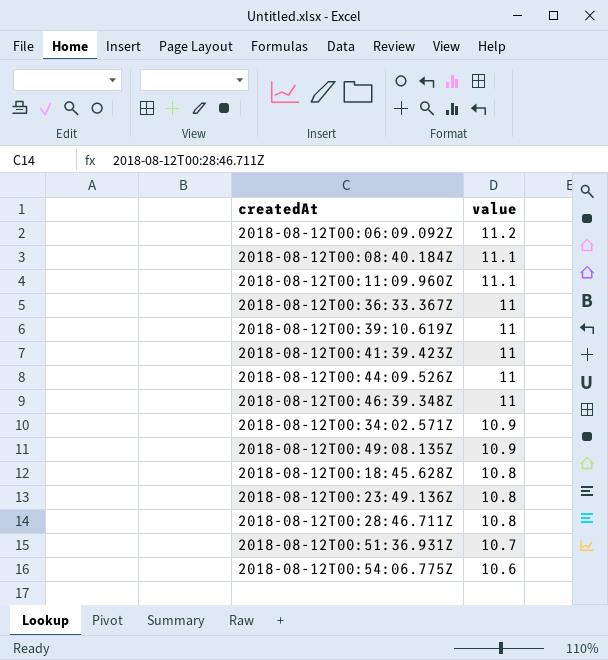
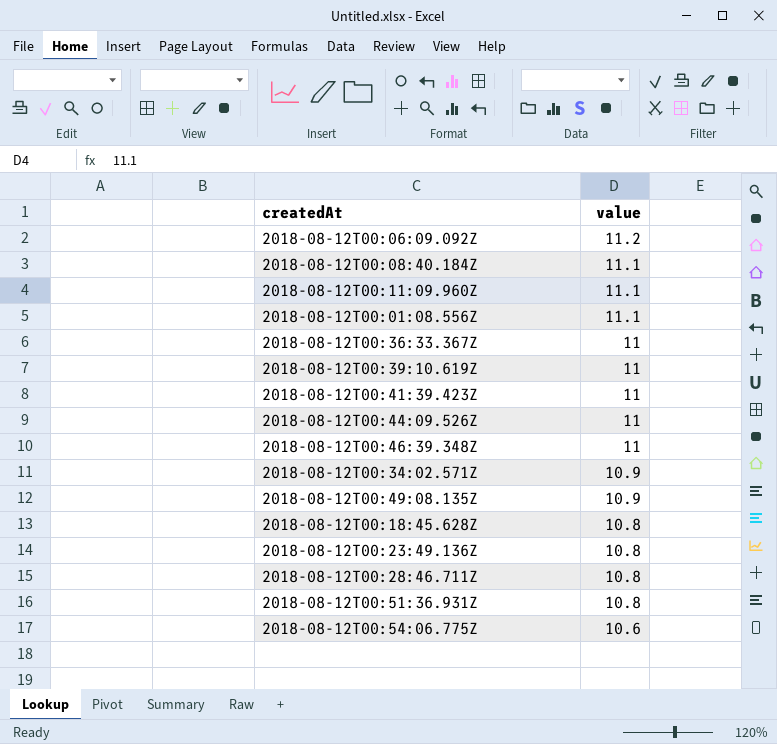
row 2018-08-12T00:01:08.556Z: none -> 11.1
2018-08-12T00:51:36.931Z | value: 10.7 -> 10.8

